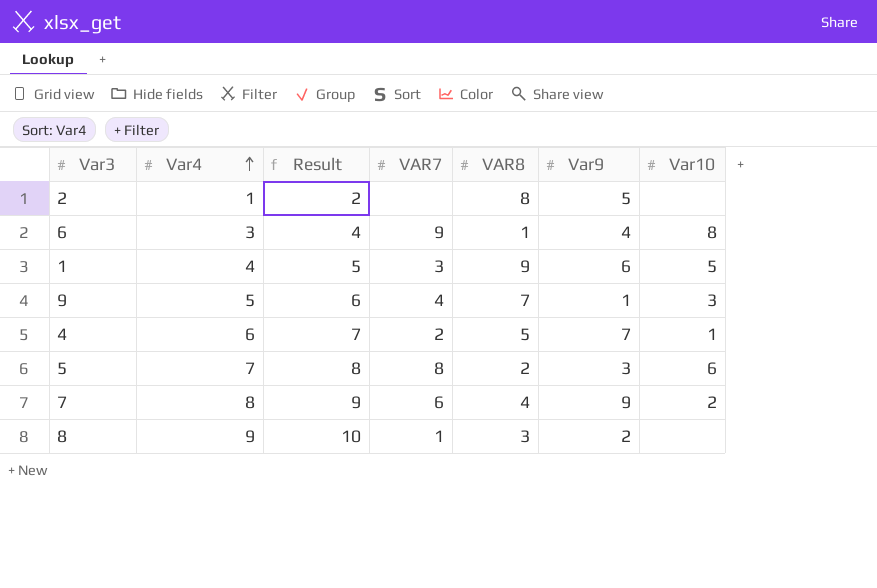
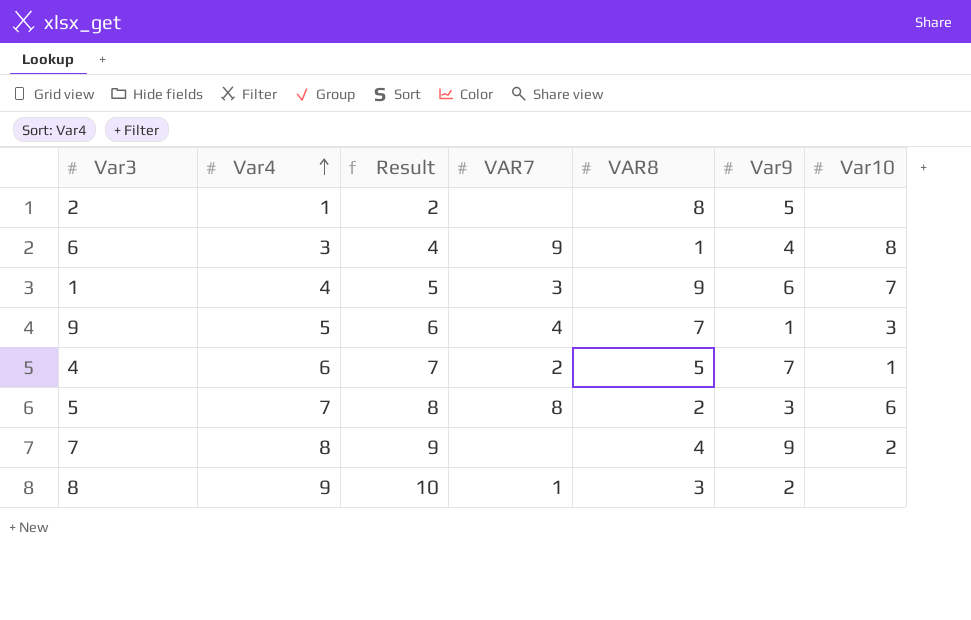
1 | Var10: 5 -> 7
7 | VAR7: 6 -> none

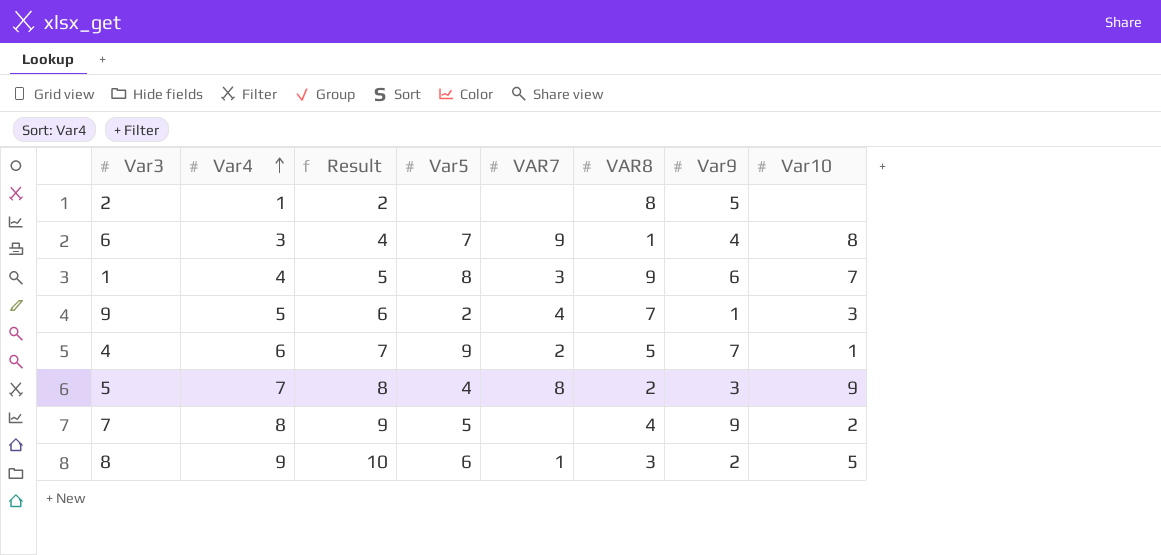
column Var5 | position: none -> 4
5 | Var10: 6 -> 9
8 | Var10: none -> 5

